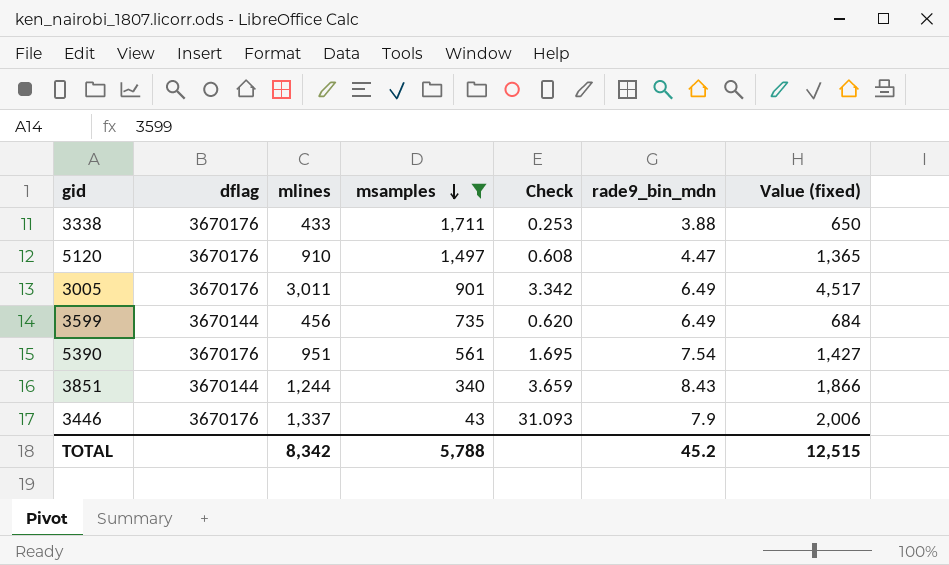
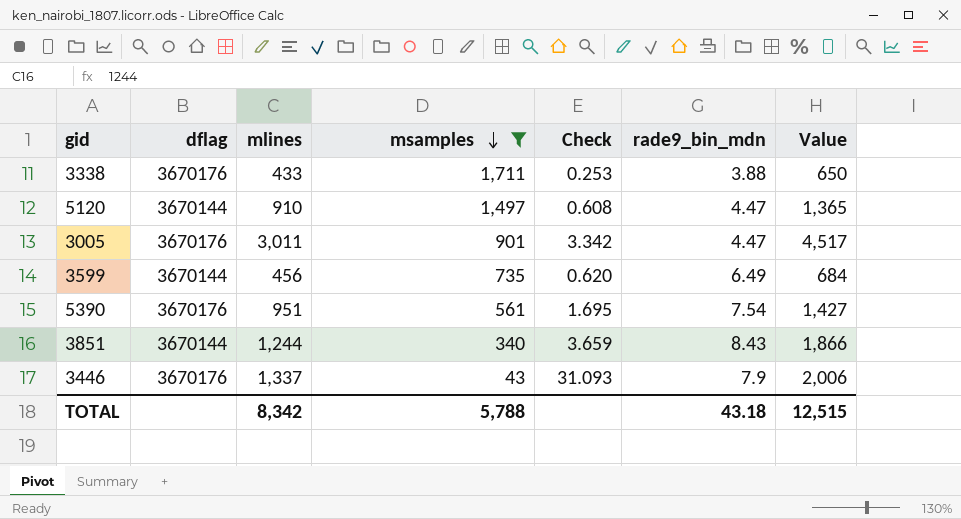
column name: Value (fixed) -> Value
5120 | dflag: 3670176 -> 3670144
3005 | rade9_bin_mdn: 6.49 -> 4.47
TOTAL | rade9_bin_mdn: 45.2 -> 43.18

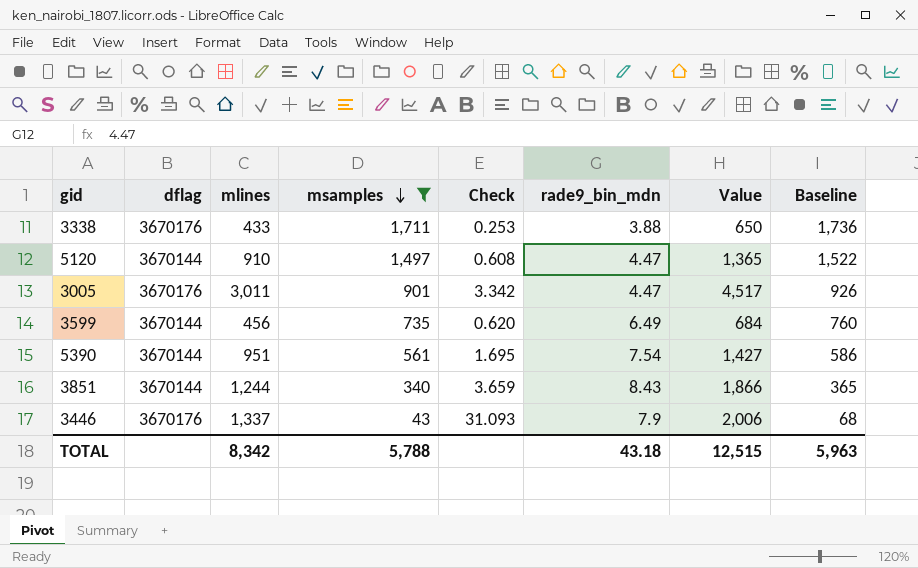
column Baseline | formula: none -> [msamples] + 25
5390 | dflag: 3670176 -> 3670144

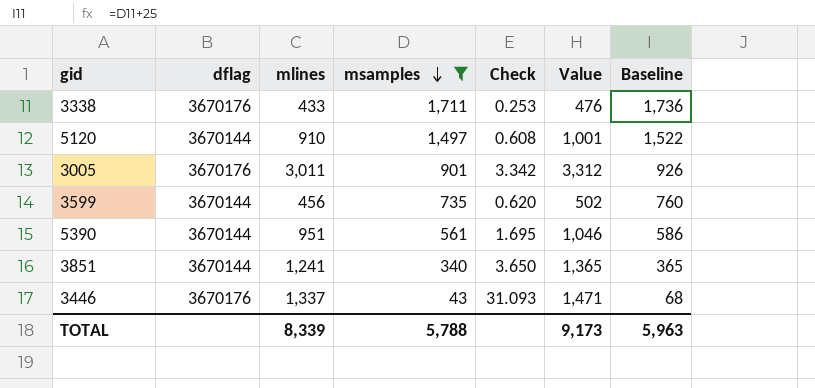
column rade9_bin_mdn | position: 6 -> none
column Value | formula: [mlines] * 1.5 -> [mlines] * 1.1
3851 | mlines: 1,244 -> 1,241
3851 | Check: 3.659 -> 3.650
TOTAL | mlines: 8,342 -> 8,339
TOTAL | Value: 12,515 -> 9,173

